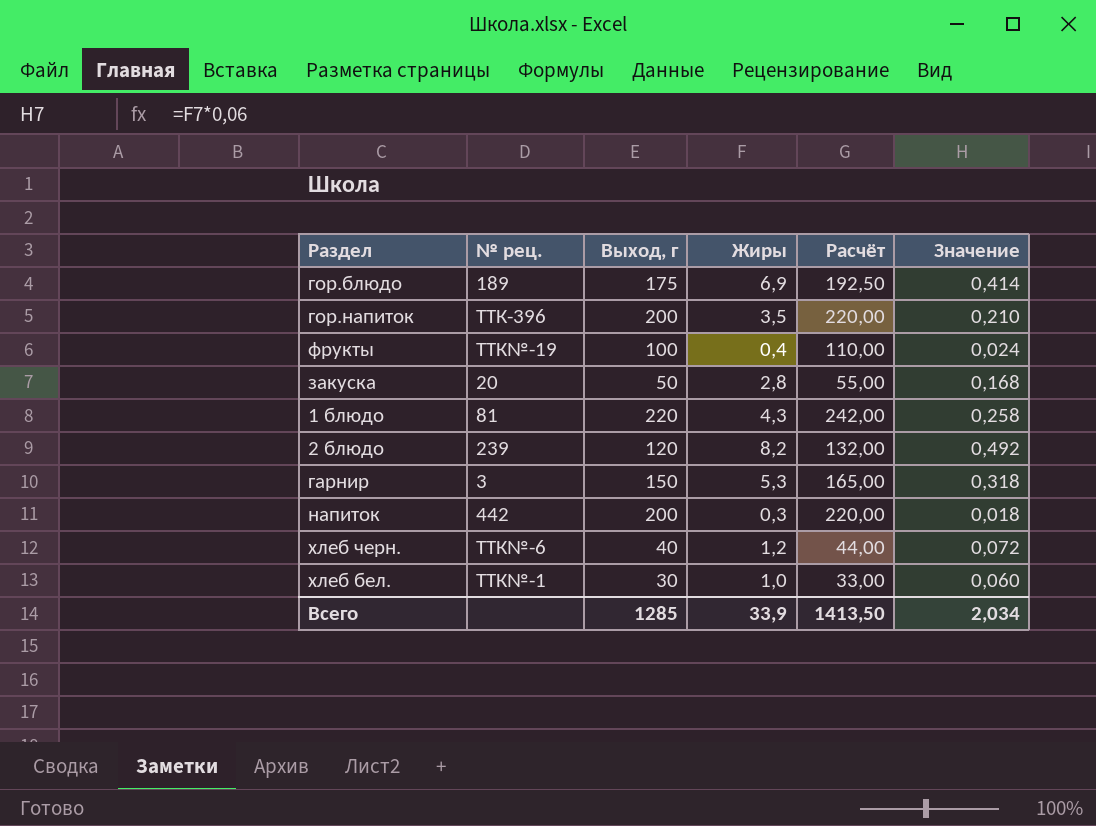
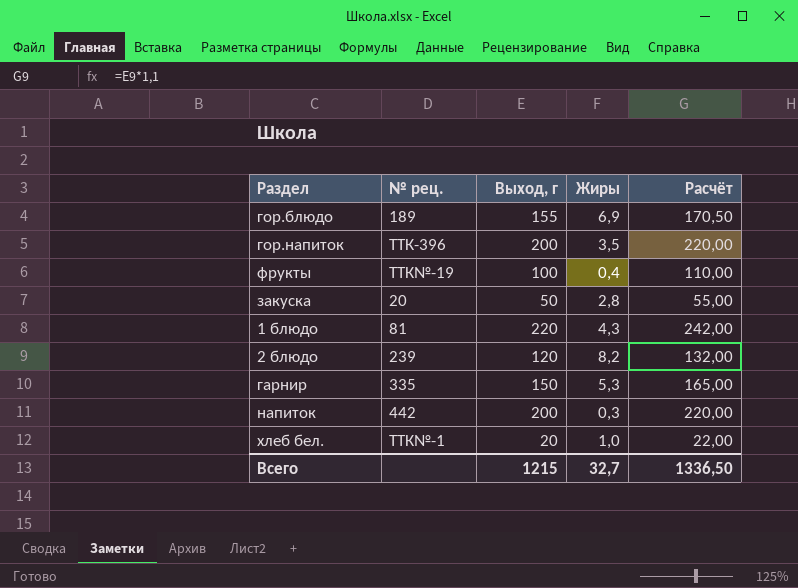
column Значение | formula: [Жиры] * 0,06 -> none
row хлеб черн.: ТТК№-6 | 40 | 1,2 | 44,00 | 0,072 -> none
гор.блюдо | Выход, г: 175 -> 155
гор.блюдо | Расчёт: 192,50 -> 170,50
гарнир | № рец.: 3 -> 335
хлеб бел. | Выход, г: 30 -> 20
хлеб бел. | Расчёт: 33,00 -> 22,00
Всего | Выход, г: 1285 -> 1215
Всего | Жиры: 33,9 -> 32,7
Всего | Расчёт: 1413,50 -> 1336,50

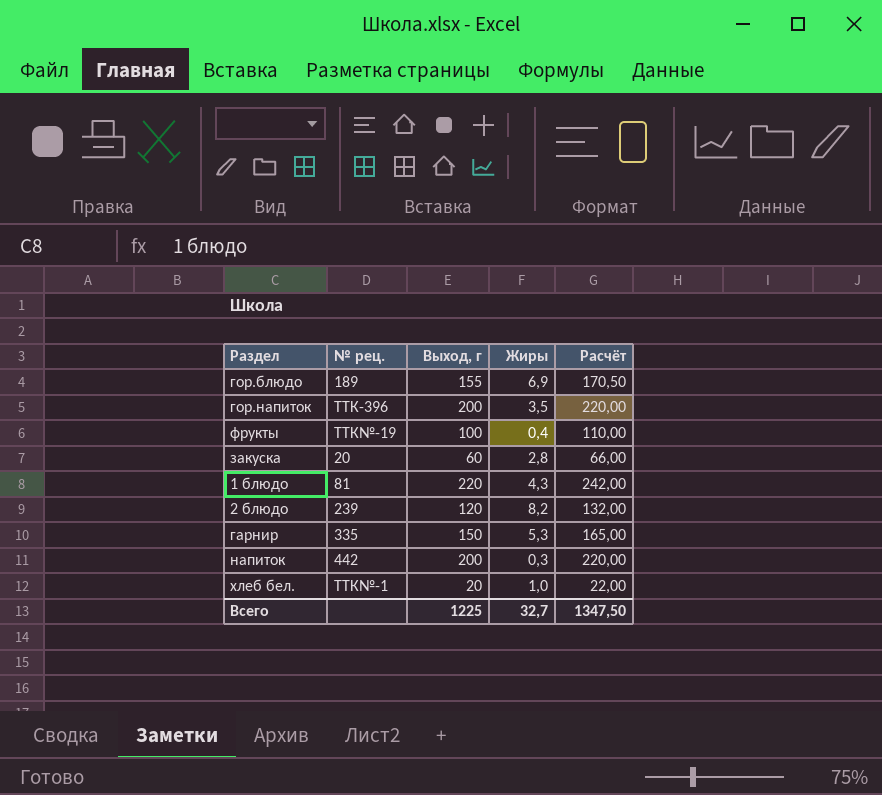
закуска | Выход, г: 50 -> 60
закуска | Расчёт: 55,00 -> 66,00
Всего | Выход, г: 1215 -> 1225
Всего | Расчёт: 1336,50 -> 1347,50

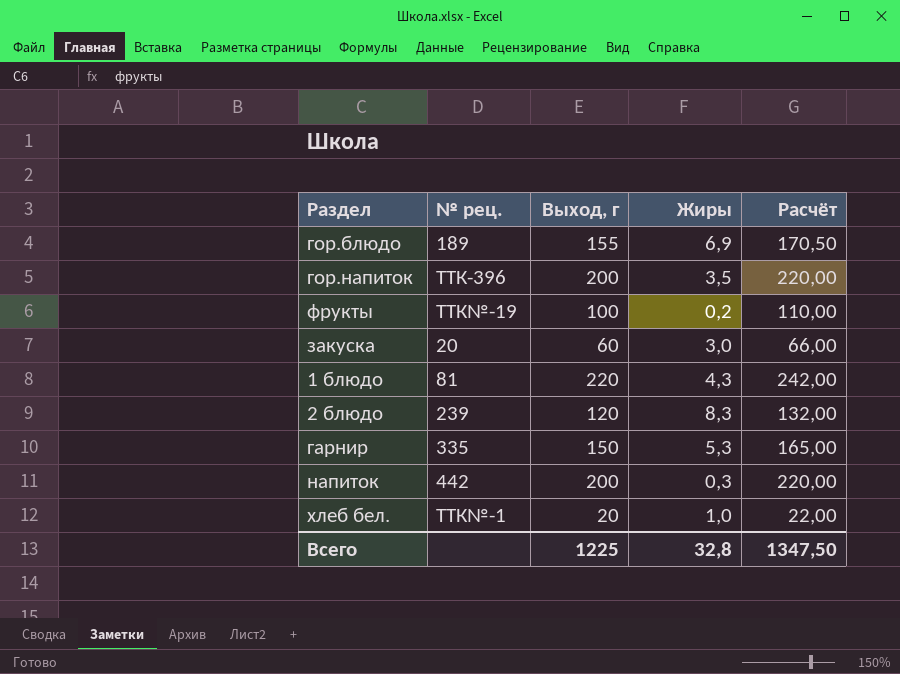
фрукты | Жиры: 0,4 -> 0,2
закуска | Жиры: 2,8 -> 3,0
2 блюдо | Жиры: 8,2 -> 8,3
Всего | Жиры: 32,7 -> 32,8

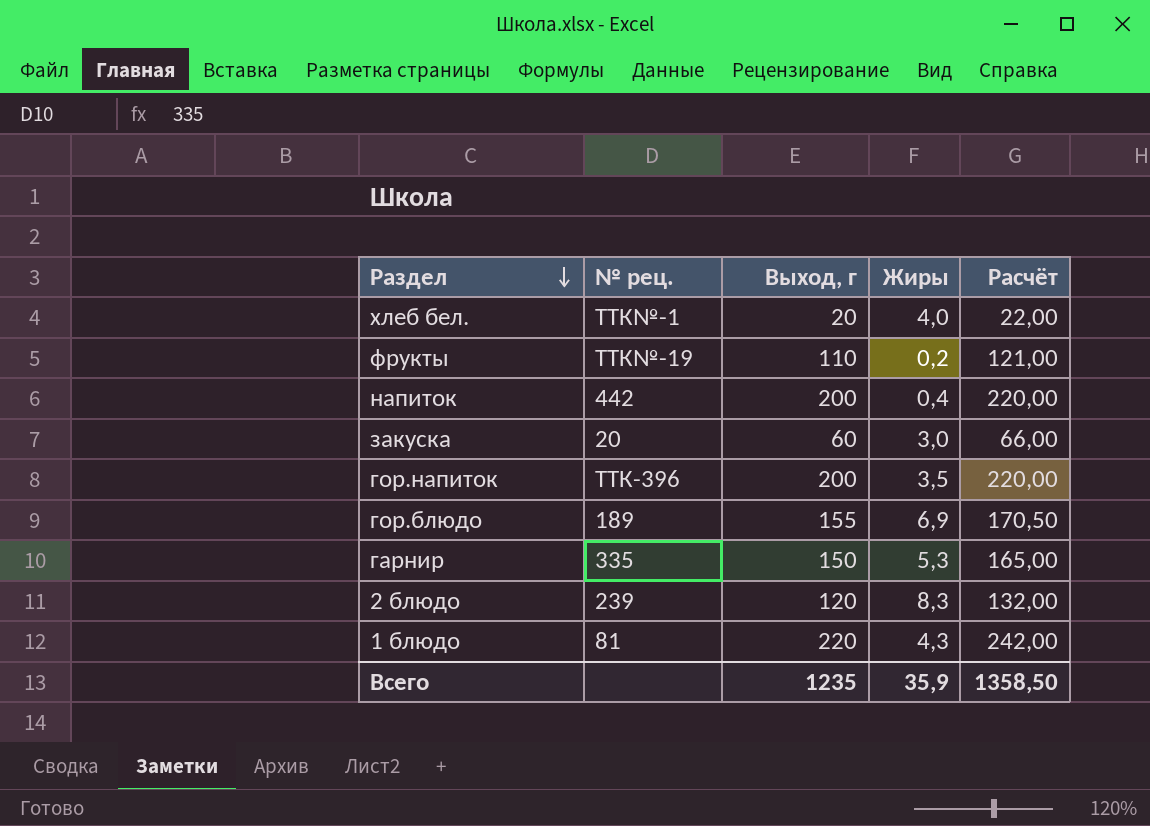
row order: none -> Раздел descending
хлеб бел. | Жиры: 1,0 -> 4,0
фрукты | Выход, г: 100 -> 110
фрукты | Расчёт: 110,00 -> 121,00
напиток | Жиры: 0,3 -> 0,4
Всего | Выход, г: 1225 -> 1235
Всего | Жиры: 32,8 -> 35,9
Всего | Расчёт: 1347,50 -> 1358,50

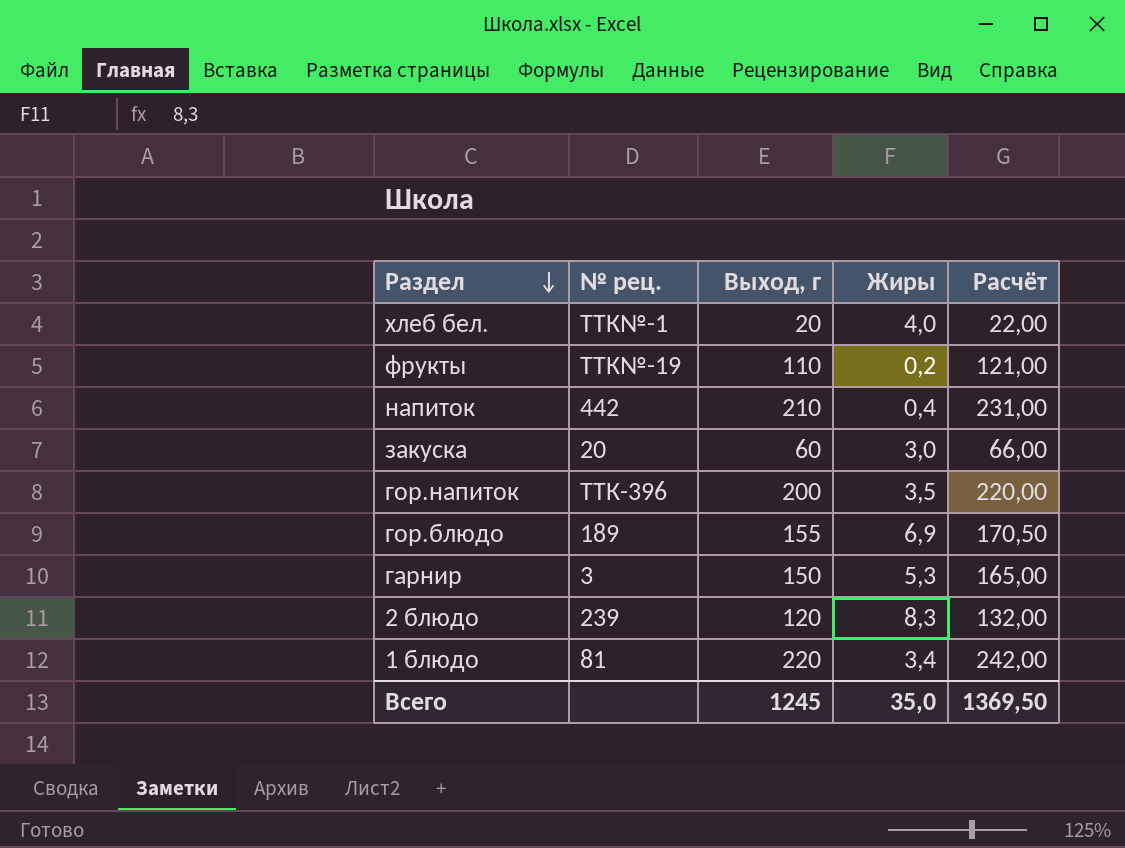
напиток | Выход, г: 200 -> 210
напиток | Расчёт: 220,00 -> 231,00
гарнир | № рец.: 335 -> 3
1 блюдо | Жиры: 4,3 -> 3,4
Всего | Выход, г: 1235 -> 1245
Всего | Жиры: 35,9 -> 35,0
Всего | Расчёт: 1358,50 -> 1369,50

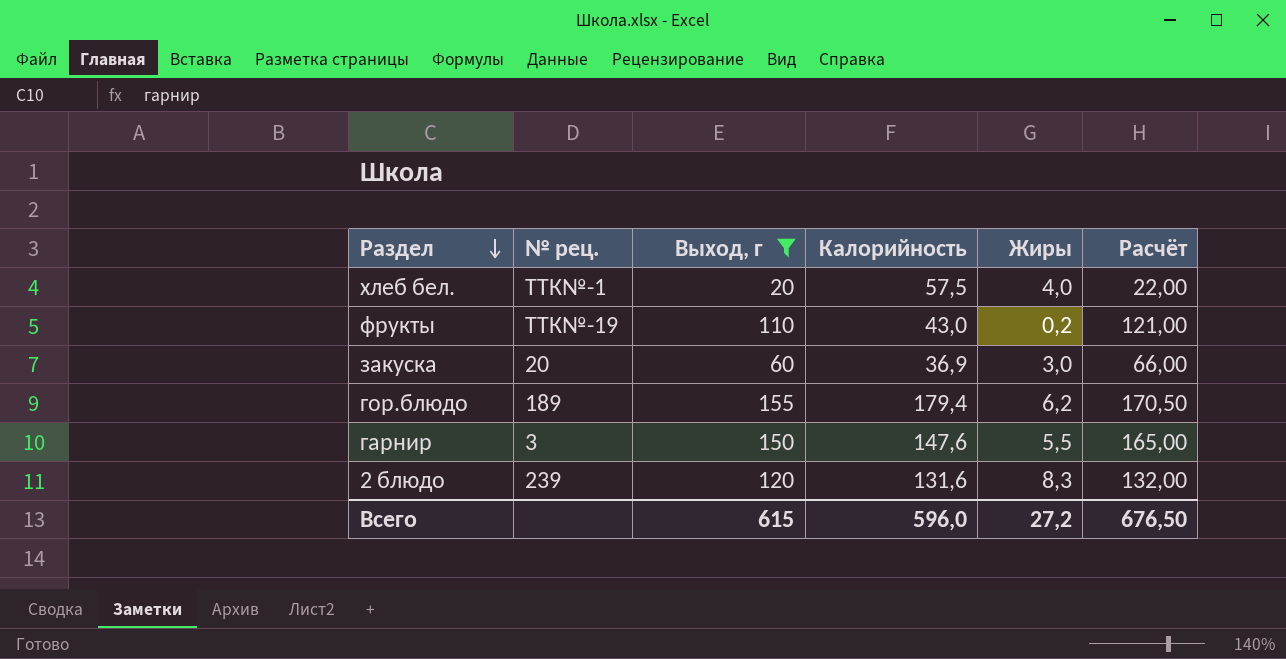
filter: none -> Выход, г <= 155
column Калорийность | position: none -> 4
гор.блюдо | Жиры: 6,9 -> 6,2
гарнир | Жиры: 5,3 -> 5,5
Всего | Выход, г: 1245 -> 615
Всего | Жиры: 35,0 -> 27,2
Всего | Расчёт: 1369,50 -> 676,50

